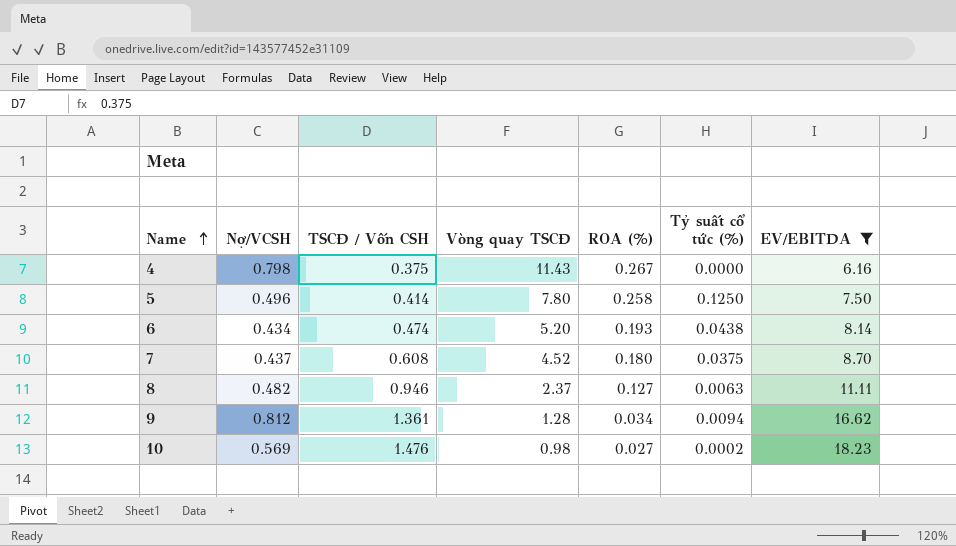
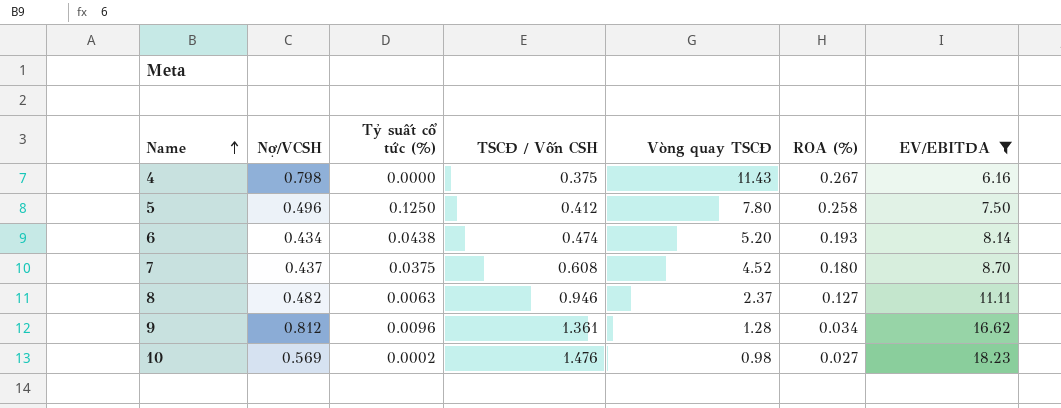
column Tỷ suất cổ tức (%) | position: 6 -> 3
5 | TSCĐ / Vốn CSH: 0.414 -> 0.412
9 | Tỷ suất cổ tức (%): 0.0094 -> 0.0096

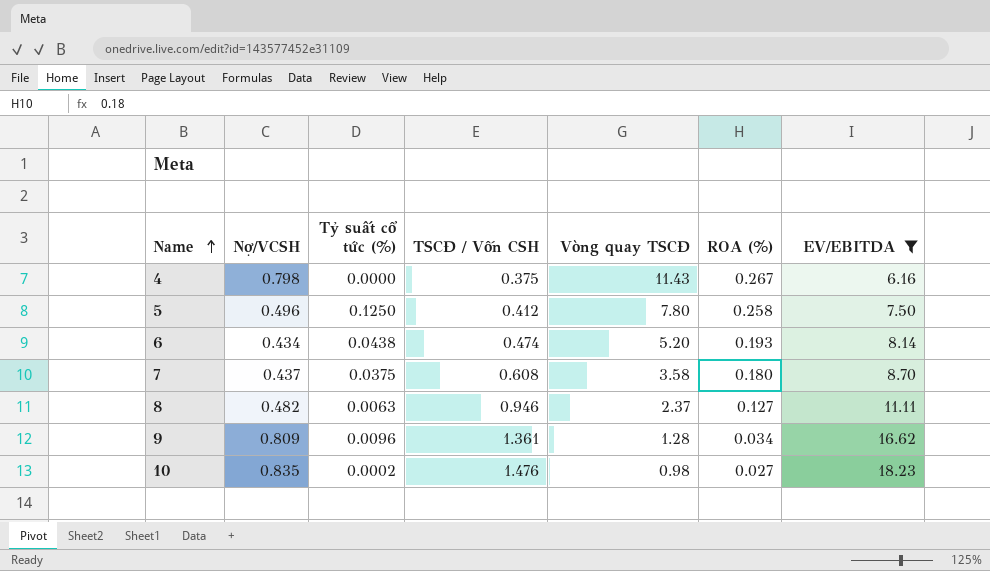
7 | Vòng quay TSCĐ: 4.52 -> 3.58
9 | Nợ/VCSH: 0.812 -> 0.809
10 | Nợ/VCSH: 0.569 -> 0.835

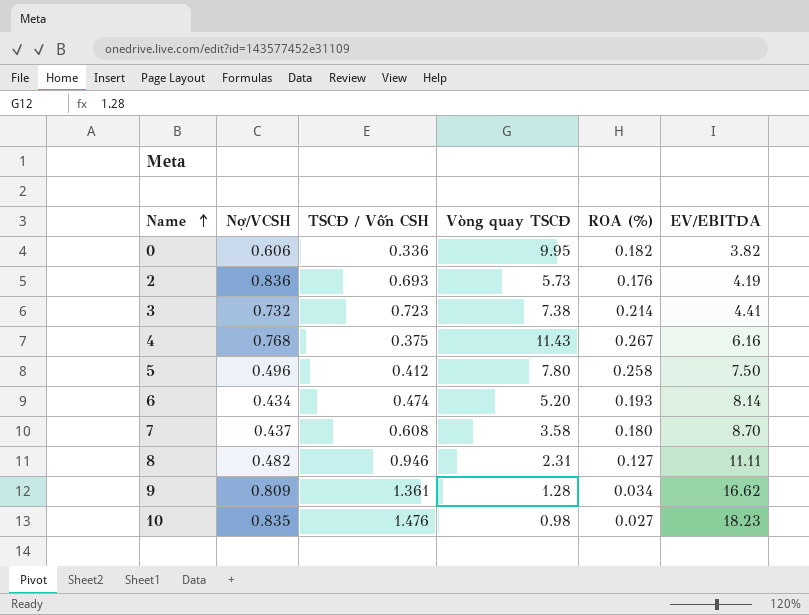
filter: EV/EBITDA >= 6.16 -> none
column Tỷ suất cổ tức (%) | position: 3 -> none
4 | Nợ/VCSH: 0.798 -> 0.768
8 | Vòng quay TSCĐ: 2.37 -> 2.31

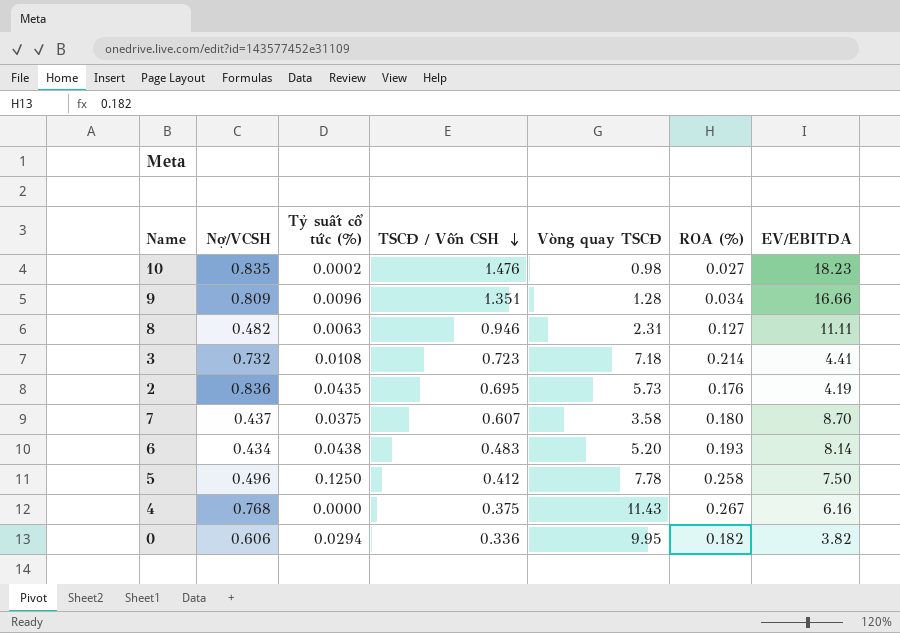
row order: Name ascending -> TSCĐ / Vốn CSH descending
column Tỷ suất cổ tức (%) | position: none -> 3
9 | TSCĐ / Vốn CSH: 1.361 -> 1.351
9 | EV/EBITDA: 16.62 -> 16.66
3 | Vòng quay TSCĐ: 7.38 -> 7.18
2 | TSCĐ / Vốn CSH: 0.693 -> 0.695
7 | TSCĐ / Vốn CSH: 0.608 -> 0.607
6 | TSCĐ / Vốn CSH: 0.474 -> 0.483
5 | Vòng quay TSCĐ: 7.80 -> 7.78

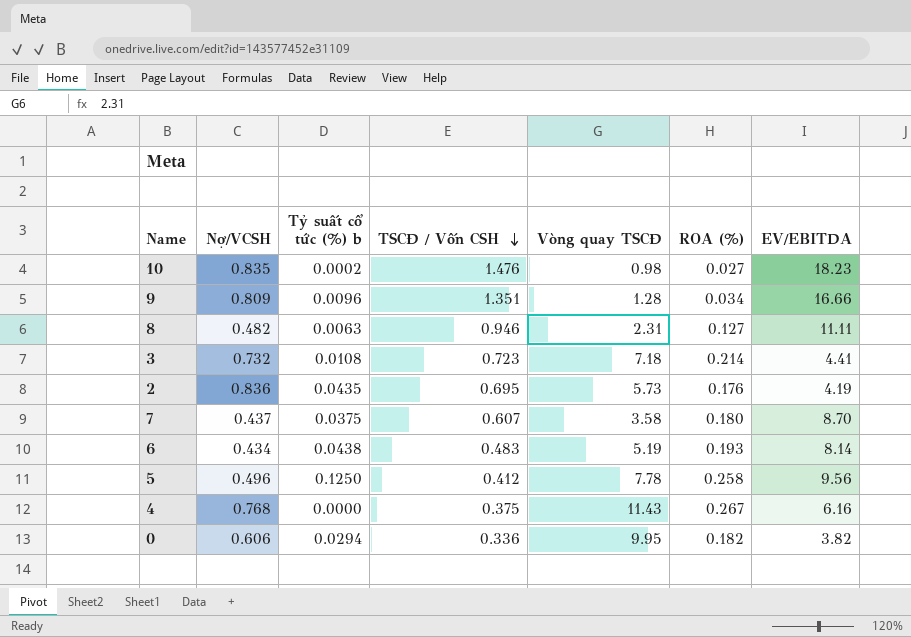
column name: Tỷ suất cổ tức (%) -> Tỷ suất cổ tức (%) b
6 | Vòng quay TSCĐ: 5.20 -> 5.19
5 | EV/EBITDA: 7.50 -> 9.56

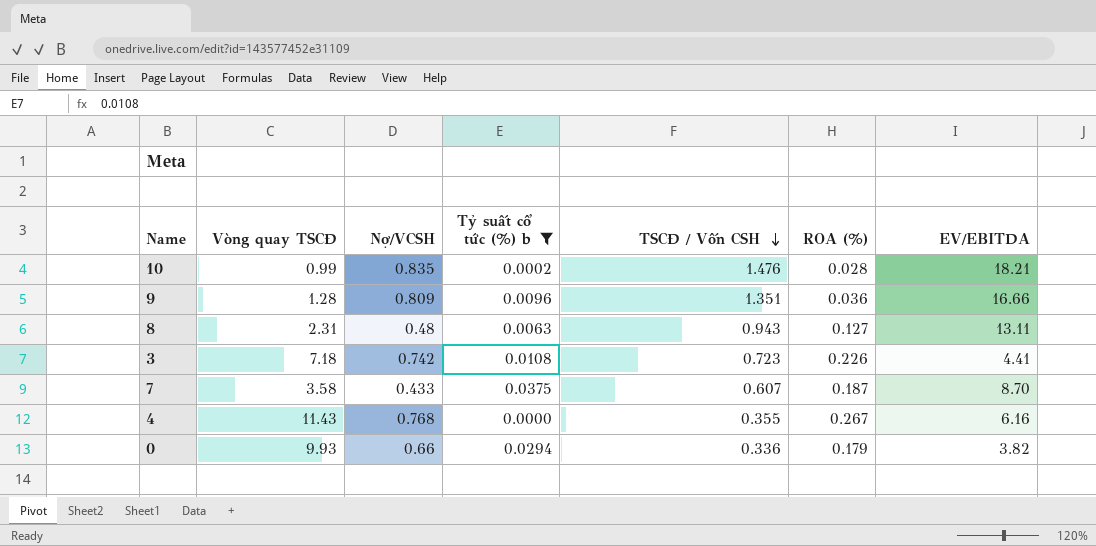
filter: none -> Tỷ suất cổ tức (%) b <= 0.0375
column Vòng quay TSCĐ | position: 5 -> 2
10 | Vòng quay TSCĐ: 0.98 -> 0.99
10 | ROA (%): 0.027 -> 0.028
10 | EV/EBITDA: 18.23 -> 18.21
9 | ROA (%): 0.034 -> 0.036
8 | Nợ/VCSH: 0.482 -> 0.48
8 | TSCĐ / Vốn CSH: 0.946 -> 0.943
8 | EV/EBITDA: 11.11 -> 13.11
3 | Nợ/VCSH: 0.732 -> 0.742
3 | ROA (%): 0.214 -> 0.226
7 | Nợ/VCSH: 0.437 -> 0.433
7 | ROA (%): 0.180 -> 0.187
4 | TSCĐ / Vốn CSH: 0.375 -> 0.355
0 | Vòng quay TSCĐ: 9.95 -> 9.93
0 | Nợ/VCSH: 0.606 -> 0.66
0 | ROA (%): 0.182 -> 0.179

